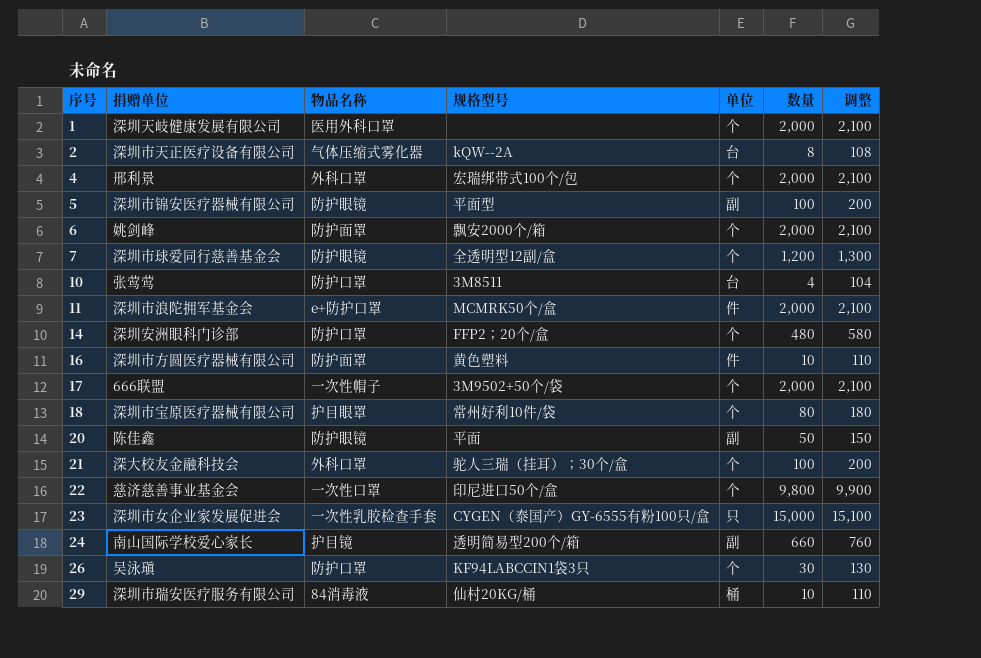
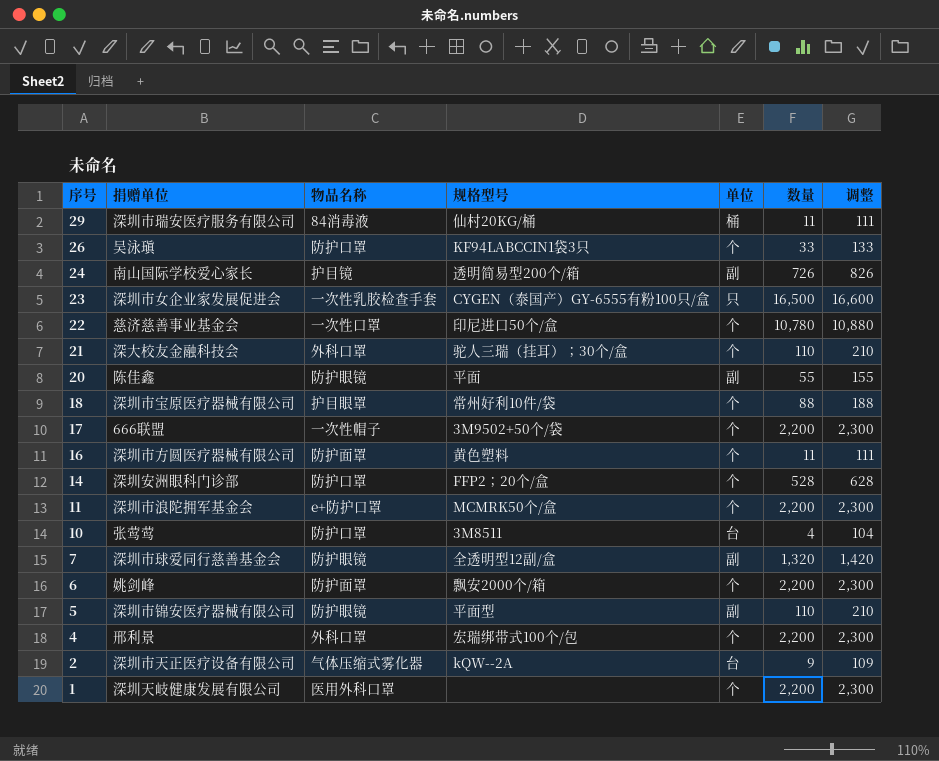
row order: 序号 ascending -> 序号 descending
29 | 数量: 10 -> 11
29 | 调整: 110 -> 111
26 | 数量: 30 -> 33
26 | 调整: 130 -> 133
24 | 数量: 660 -> 726
24 | 调整: 760 -> 826
23 | 数量: 15,000 -> 16,500
23 | 调整: 15,100 -> 16,600
22 | 数量: 9,800 -> 10,780
22 | 调整: 9,900 -> 10,880
21 | 数量: 100 -> 110
21 | 调整: 200 -> 210
20 | 数量: 50 -> 55
20 | 调整: 150 -> 155
18 | 数量: 80 -> 88
18 | 调整: 180 -> 188
17 | 数量: 2,000 -> 2,200
17 | 调整: 2,100 -> 2,300
16 | 单位: 件 -> 个
16 | 数量: 10 -> 11
16 | 调整: 110 -> 111
14 | 数量: 480 -> 528
14 | 调整: 580 -> 628
11 | 单位: 件 -> 个
11 | 数量: 2,000 -> 2,200
11 | 调整: 2,100 -> 2,300
7 | 单位: 个 -> 副
7 | 数量: 1,200 -> 1,320
7 | 调整: 1,300 -> 1,420
6 | 数量: 2,000 -> 2,200
6 | 调整: 2,100 -> 2,300
5 | 数量: 100 -> 110
5 | 调整: 200 -> 210
4 | 数量: 2,000 -> 2,200
4 | 调整: 2,100 -> 2,300
2 | 数量: 8 -> 9
2 | 调整: 108 -> 109
1 | 数量: 2,000 -> 2,200
1 | 调整: 2,100 -> 2,300

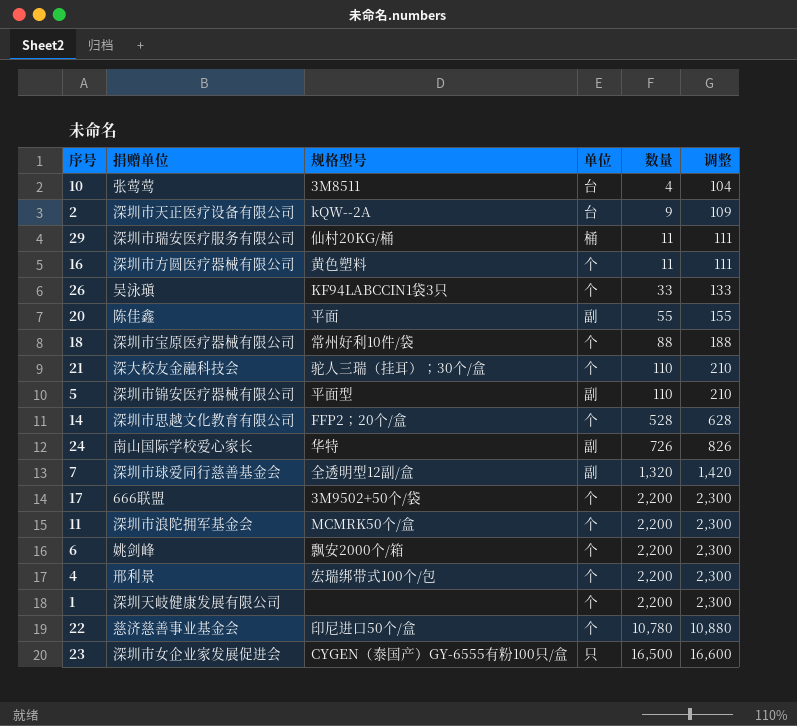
row order: 序号 descending -> 数量 ascending
column 物品名称 | position: 3 -> none
14 | 捐赠单位: 深圳安洲眼科门诊部 -> 深圳市思越文化教育有限公司
24 | 规格型号: 透明简易型200个/箱 -> 华特

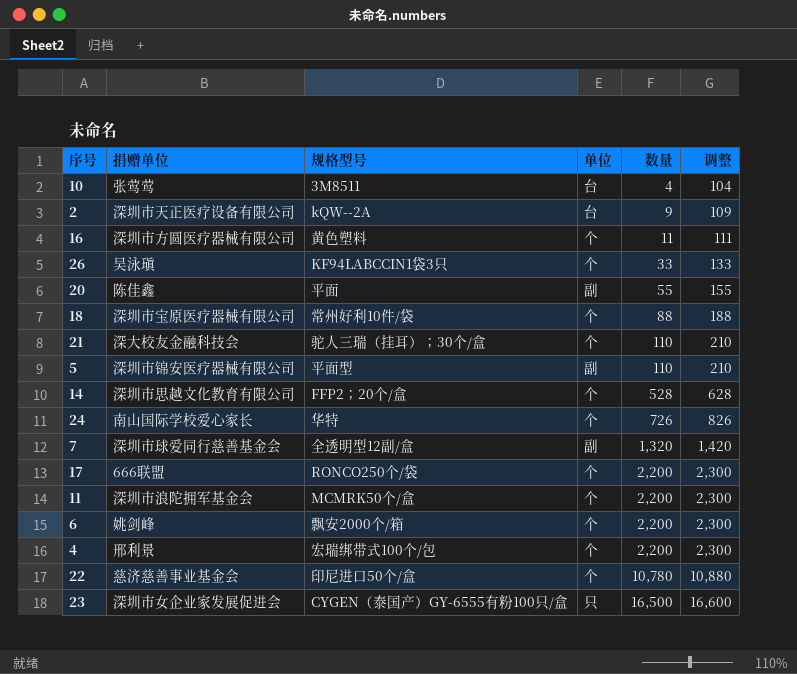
row 29: 深圳市瑞安医疗服务有限公司 | 仙村20KG/桶 | 桶 | 11 | 111 -> none
row 1: 深圳天岐健康发展有限公司 | none | 个 | 2,200 | 2,300 -> none
24 | 单位: 副 -> 个
17 | 规格型号: 3M9502+50个/袋 -> RONCO250个/袋

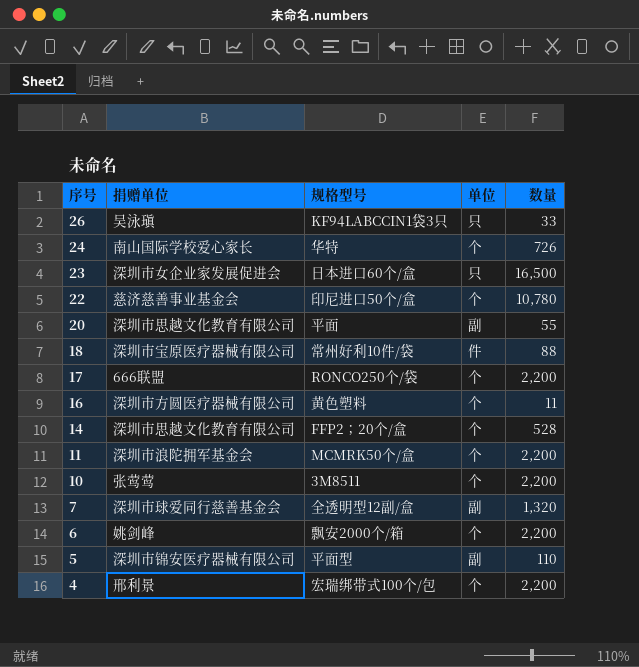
row order: 数量 ascending -> 序号 descending
column 调整 | formula: [数量] + 100 -> none
row 2: 深圳市天正医疗设备有限公司 | kQW--2A | 台 | 9 | 109 -> none
row 21: 深大校友金融科技会 | 驼人三瑞（挂耳）；30个/盒 | 个 | 110 | 210 -> none
26 | 单位: 个 -> 只
23 | 规格型号: CYGEN（泰国产）GY-6555有粉100只/盒 -> 日本进口60个/盒
20 | 捐赠单位: 陈佳鑫 -> 深圳市思越文化教育有限公司
18 | 单位: 个 -> 件
10 | 单位: 台 -> 个
10 | 数量: 4 -> 2,200

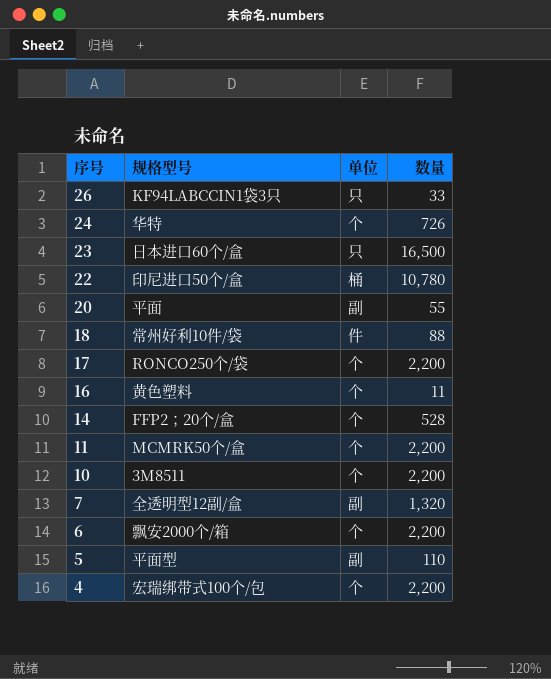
column 捐赠单位 | position: 2 -> none
22 | 单位: 个 -> 桶

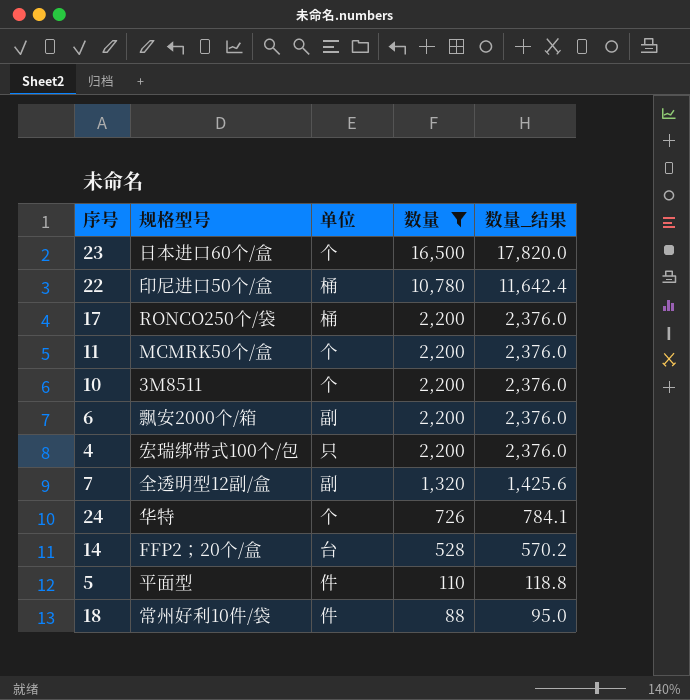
filter: none -> 数量 >= 88
row order: 序号 descending -> 数量 descending
column 数量_结果 | formula: none -> [数量] * 1.08
23 | 单位: 只 -> 个
17 | 单位: 个 -> 桶
6 | 单位: 个 -> 副
4 | 单位: 个 -> 只
14 | 单位: 个 -> 台
5 | 单位: 副 -> 件

